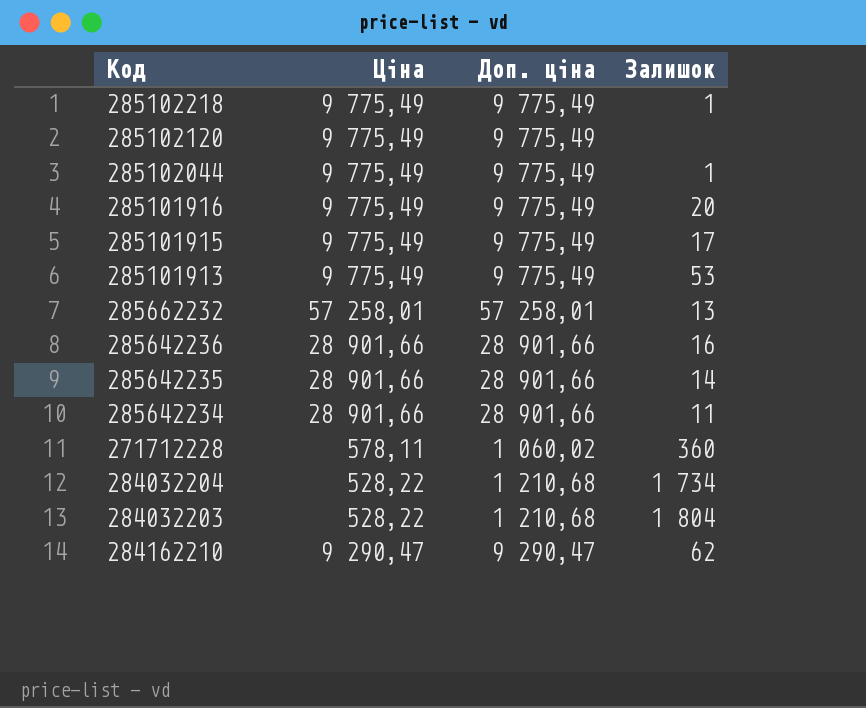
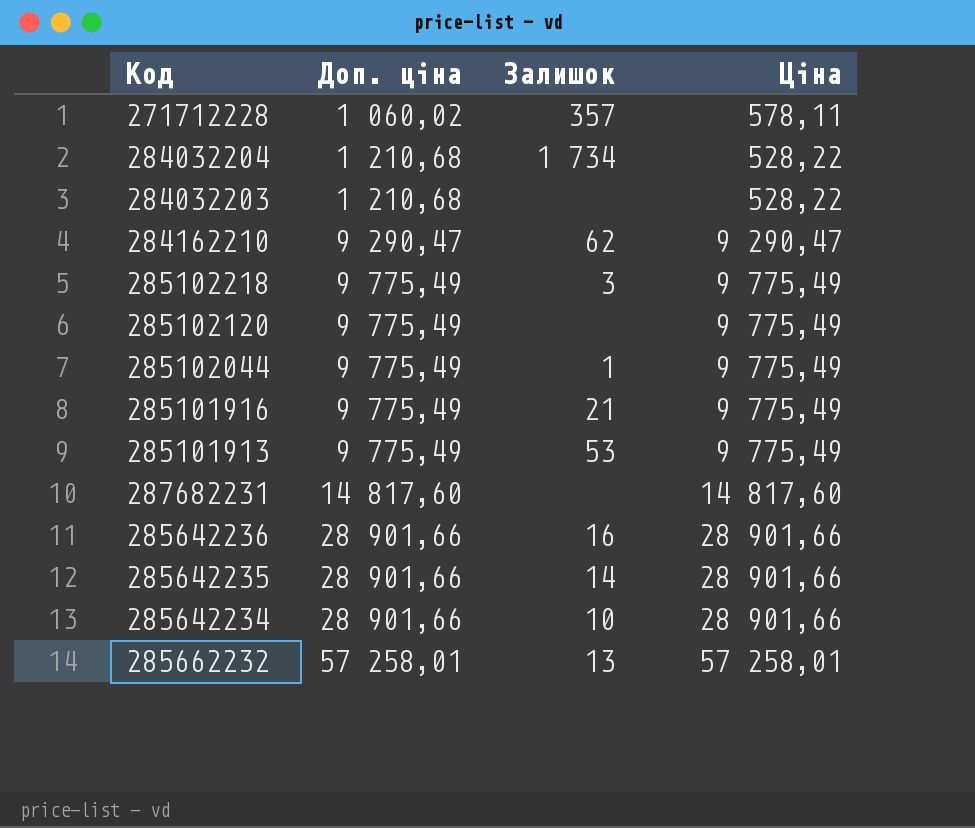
row order: none -> Доп. ціна ascending
column Ціна | position: 2 -> 4
row 285101915: 9 775,49 | 9 775,49 | 17 -> none
271712228 | Залишок: 360 -> 357
284032203 | Залишок: 1 804 -> none
285102218 | Залишок: 1 -> 3
285101916 | Залишок: 20 -> 21
row 287682231: none -> 14 817,60 | none | 14 817,60
285642234 | Залишок: 11 -> 10

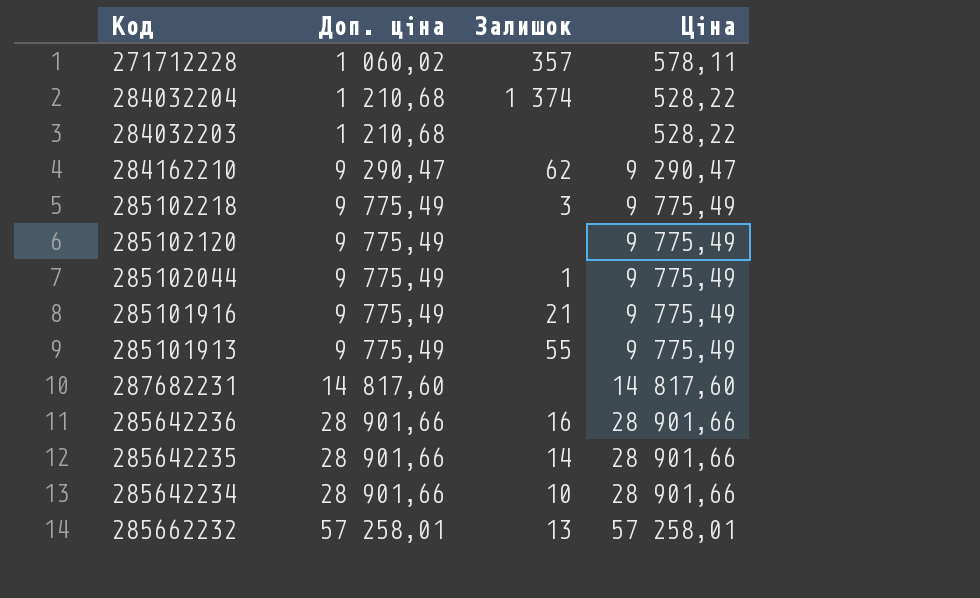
284032204 | Залишок: 1 734 -> 1 374
285101913 | Залишок: 53 -> 55

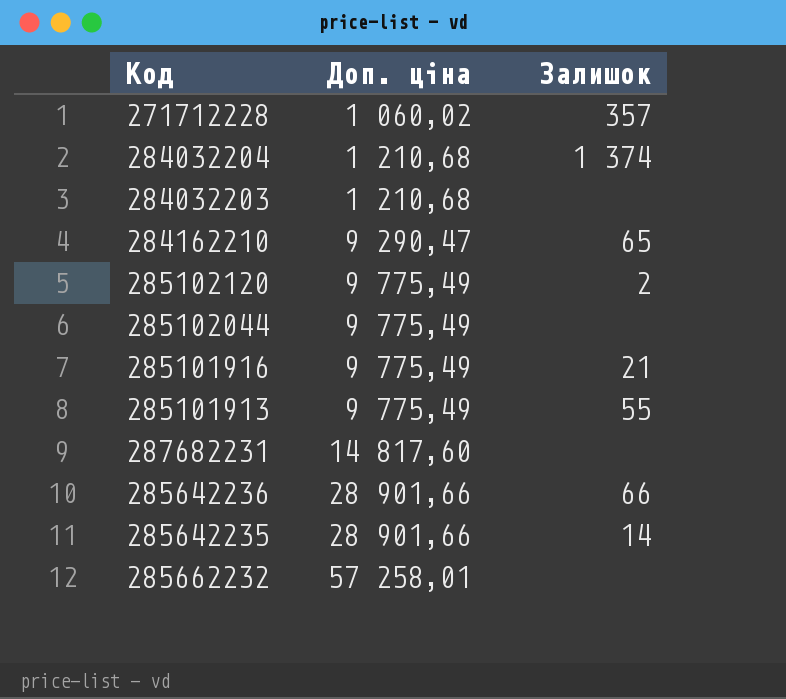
column Ціна | position: 4 -> none
row 285102218: 9 775,49 | 3 | 9 775,49 -> none
row 285642234: 28 901,66 | 10 | 28 901,66 -> none
284162210 | Залишок: 62 -> 65
285102120 | Залишок: none -> 2
285102044 | Залишок: 1 -> none
285642236 | Залишок: 16 -> 66
285662232 | Залишок: 13 -> none

